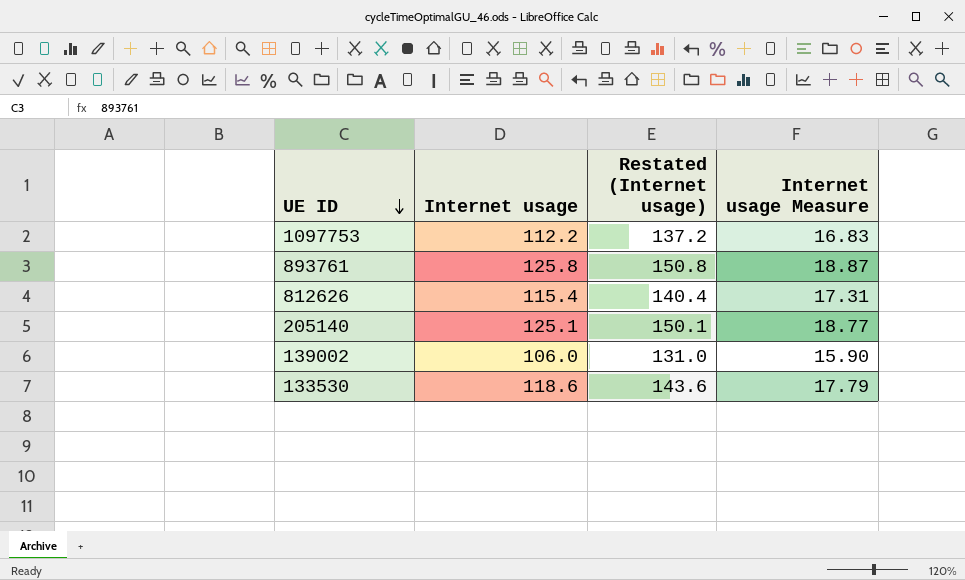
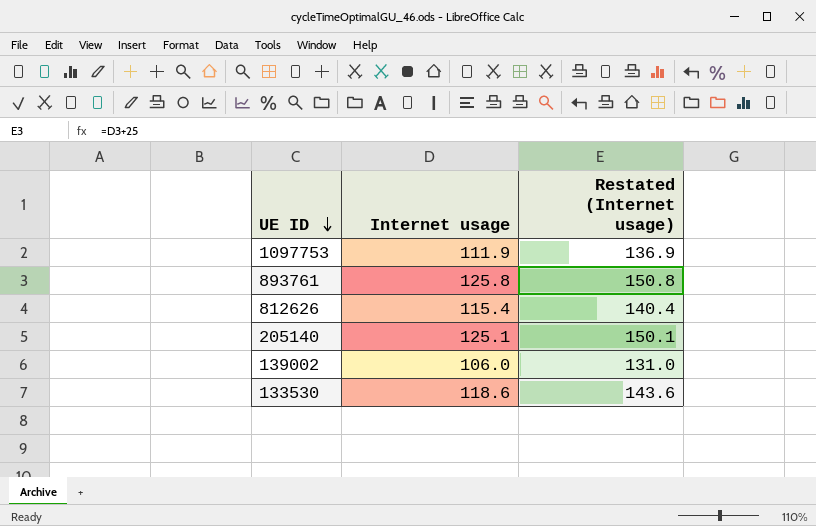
column Internet usage Measure | formula: [Internet usage] * 0.15 -> none
1097753 | Internet usage: 112.2 -> 111.9
1097753 | Restated (Internet usage): 137.2 -> 136.9

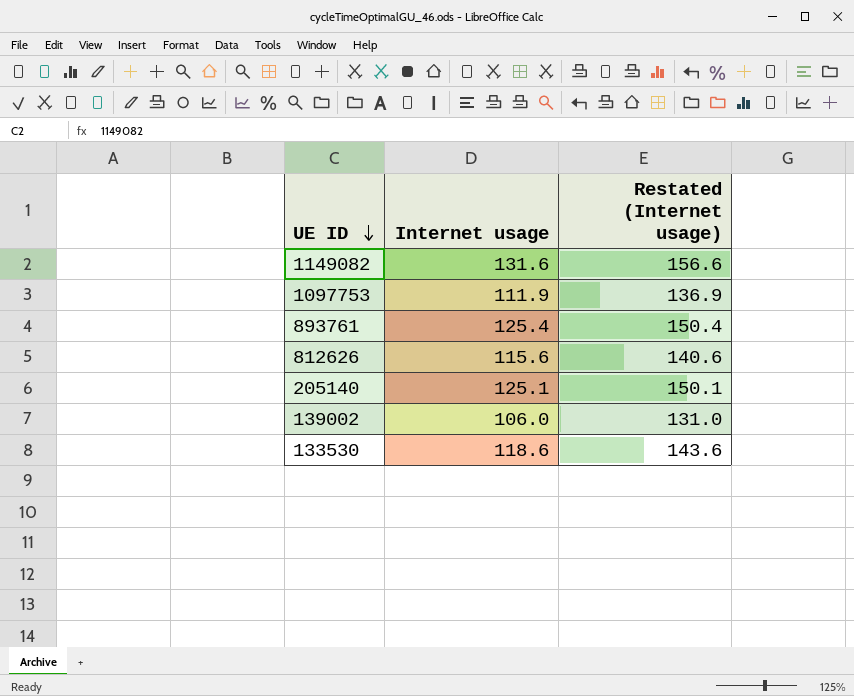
row 1149082: none -> 131.6 | 156.6
893761 | Internet usage: 125.8 -> 125.4
893761 | Restated (Internet usage): 150.8 -> 150.4
812626 | Internet usage: 115.4 -> 115.6
812626 | Restated (Internet usage): 140.4 -> 140.6

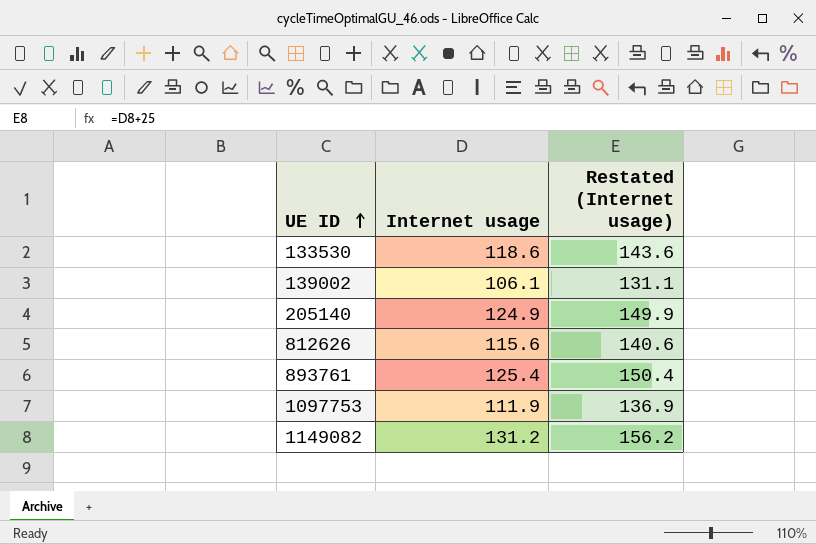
row order: UE ID descending -> UE ID ascending
139002 | Internet usage: 106.0 -> 106.1
139002 | Restated (Internet usage): 131.0 -> 131.1
205140 | Internet usage: 125.1 -> 124.9
205140 | Restated (Internet usage): 150.1 -> 149.9
1149082 | Internet usage: 131.6 -> 131.2
1149082 | Restated (Internet usage): 156.6 -> 156.2

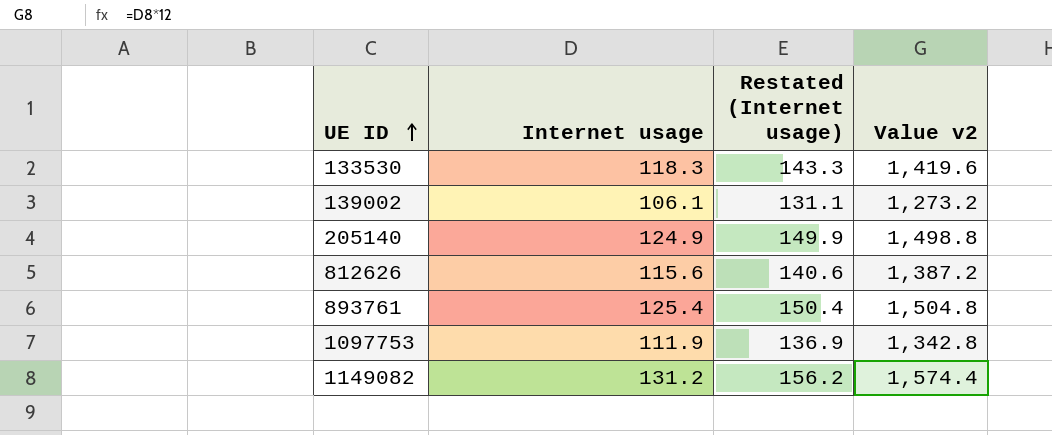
column Value v2 | formula: none -> [Internet usage] * 12
133530 | Internet usage: 118.6 -> 118.3
133530 | Restated (Internet usage): 143.6 -> 143.3

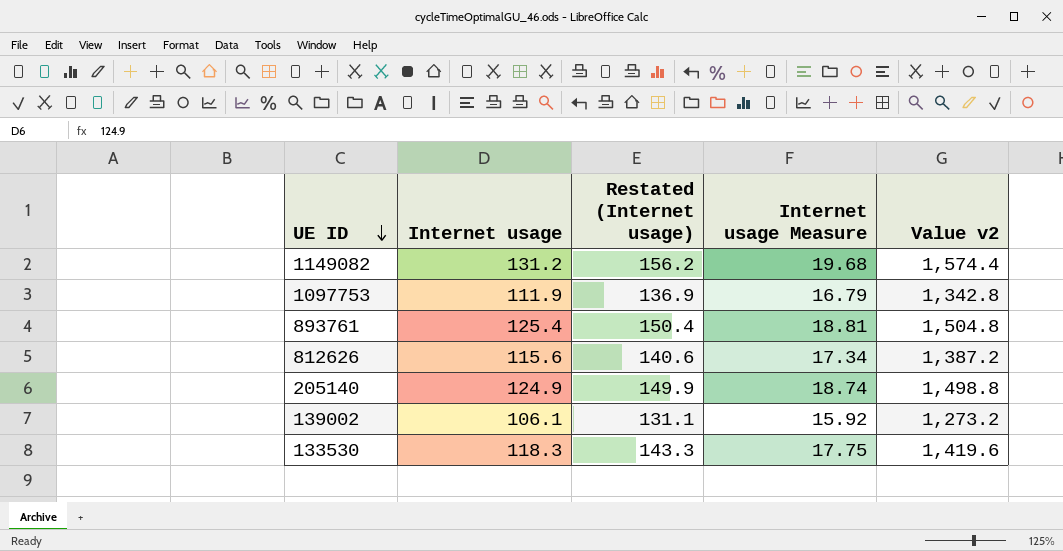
row order: UE ID ascending -> UE ID descending
column Internet usage Measure | formula: none -> [Internet usage] * 0.15

